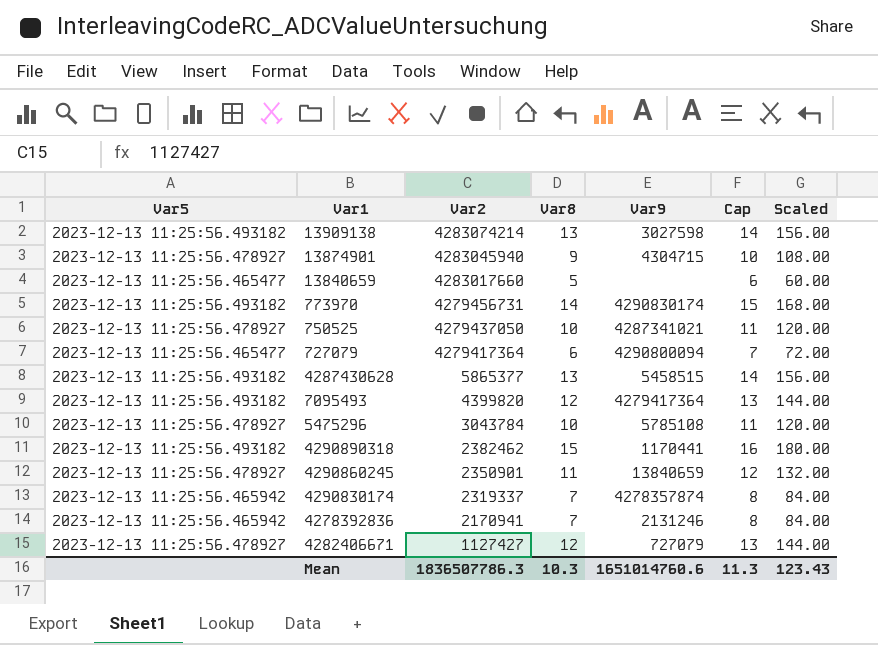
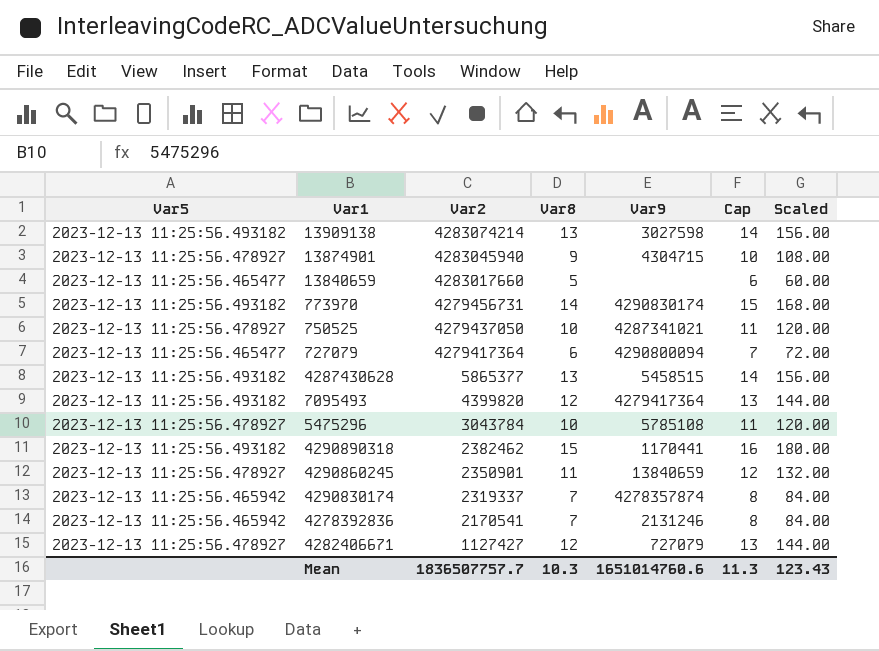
4278392836 | Var2: 2170941 -> 2170541
Mean | Var2: 1836507786.3 -> 1836507757.7

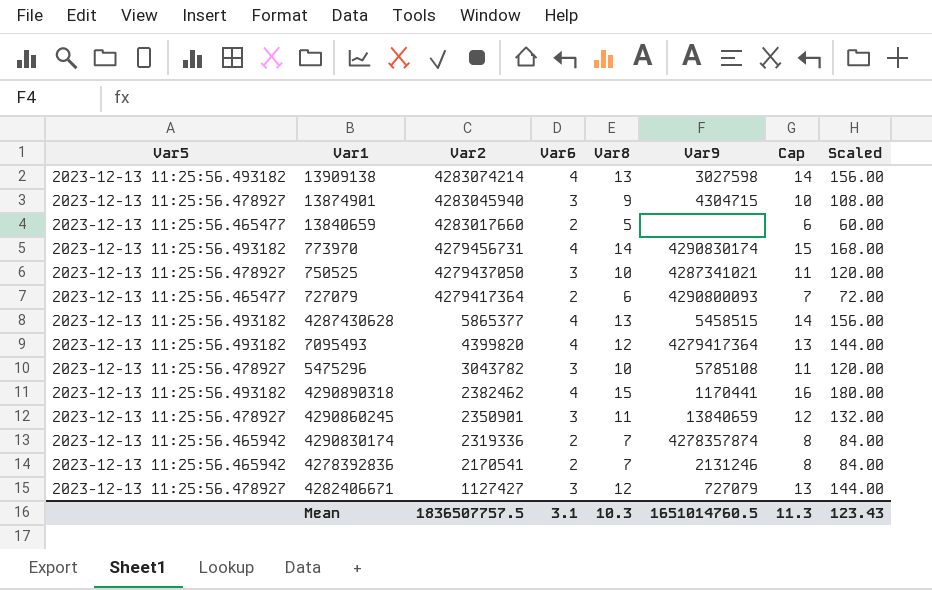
column Var6 | position: none -> 4
727079 | Var9: 4290800094 -> 4290800093
5475296 | Var2: 3043784 -> 3043782
4290830174 | Var2: 2319337 -> 2319336
Mean | Var2: 1836507757.7 -> 1836507757.5
Mean | Var9: 1651014760.6 -> 1651014760.5

